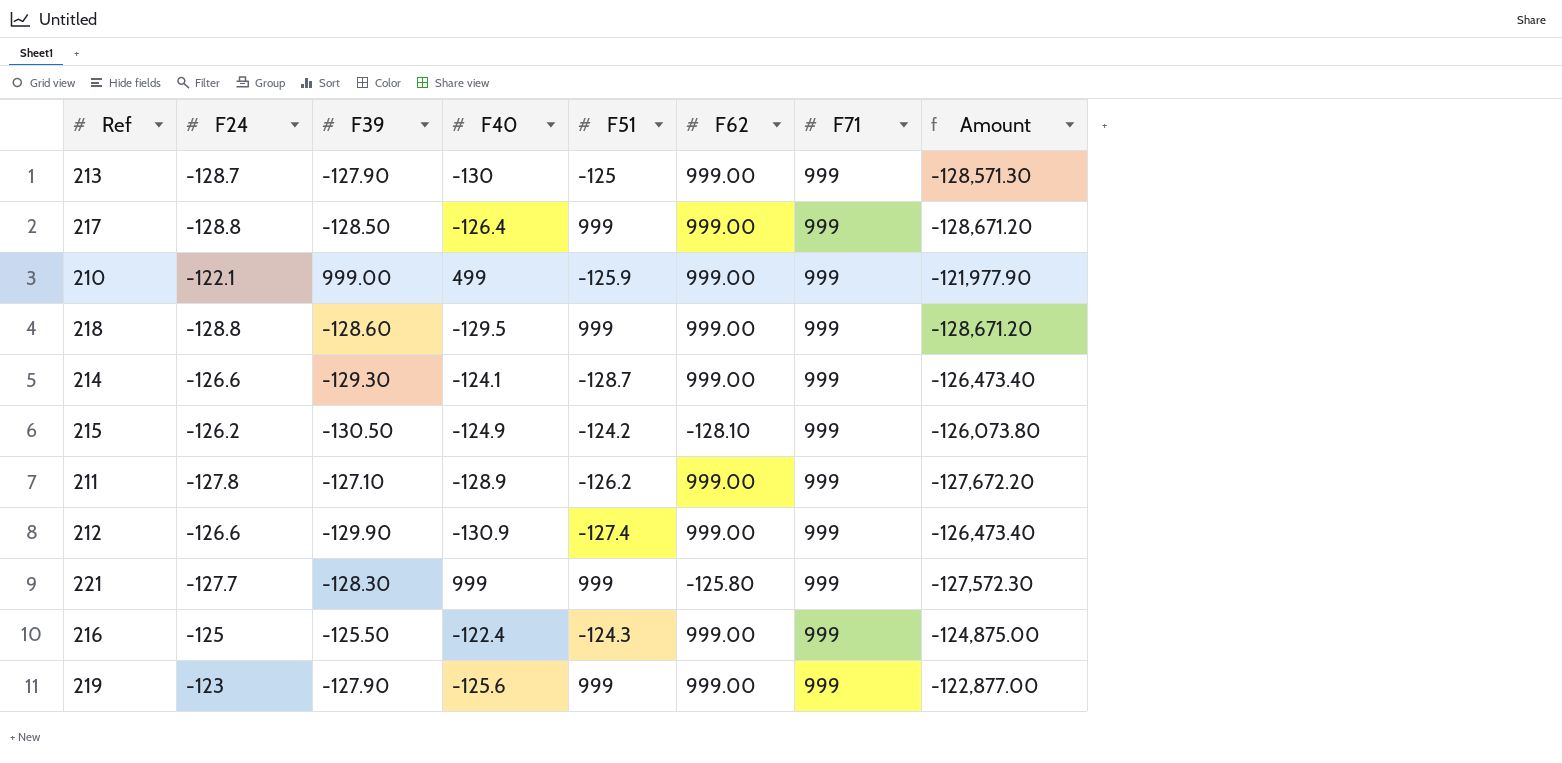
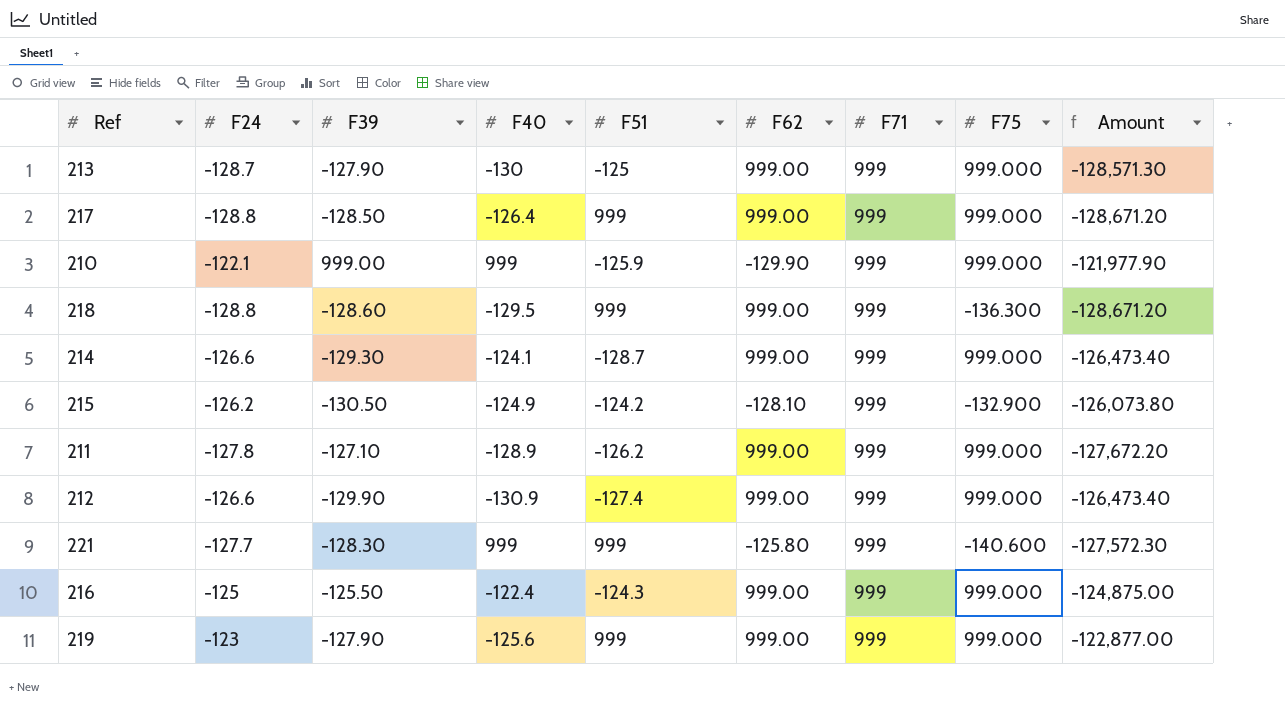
column F75 | position: none -> 8
210 | F40: 499 -> 999
210 | F62: 999.00 -> -129.90

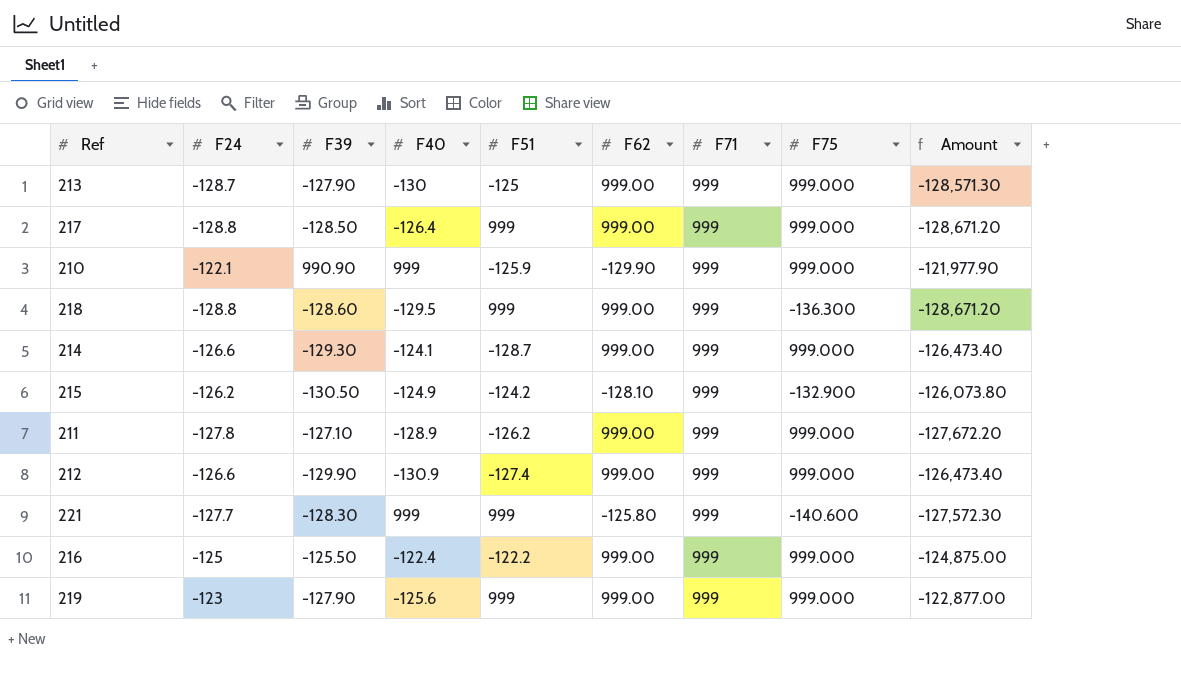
210 | F39: 999.00 -> 990.90
216 | F51: -124.3 -> -122.2

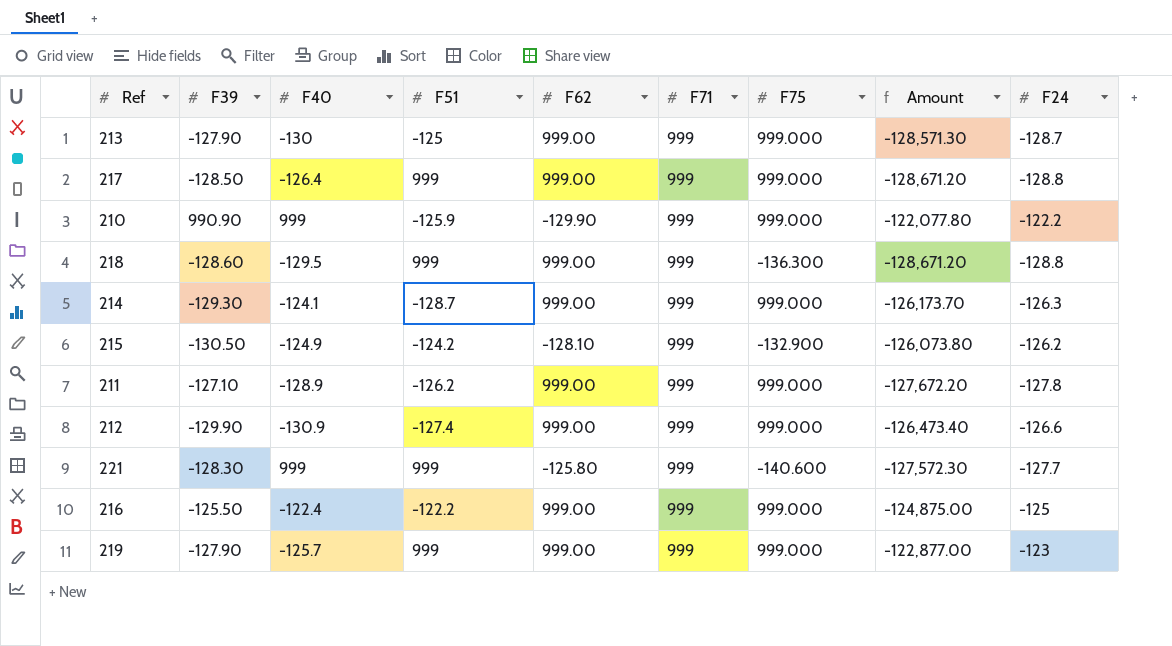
column F24 | position: 2 -> 9
210 | Amount: -121,977.90 -> -122,077.80
210 | F24: -122.1 -> -122.2
214 | Amount: -126,473.40 -> -126,173.70
214 | F24: -126.6 -> -126.3
219 | F40: -125.6 -> -125.7

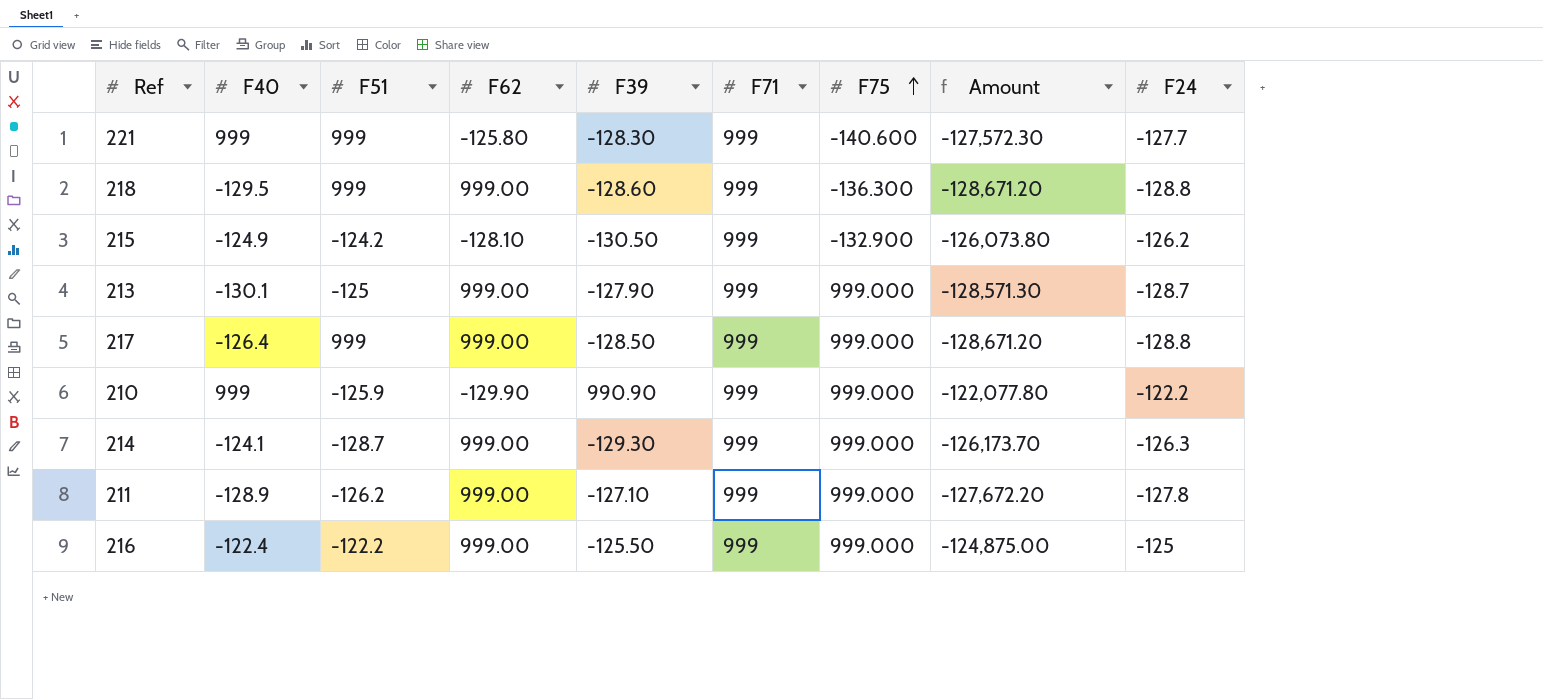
row order: none -> F75 ascending
column F39 | position: 2 -> 5
row 212: -129.90 | -130.9 | -127.4 | 999.00 | 999 | 999.000 | -126,473.40 | -126.6 -> none
row 219: -127.90 | -125.7 | 999 | 999.00 | 999 | 999.000 | -122,877.00 | -123 -> none
213 | F40: -130 -> -130.1

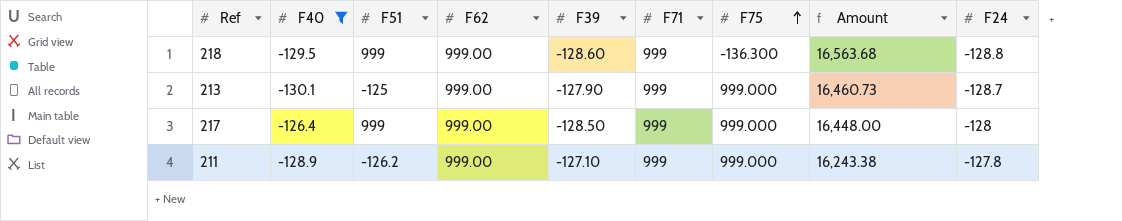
filter: none -> F40 <= -126.4
column Amount | formula: [F71] * [F24] -> [F39] * [F24]
217 | F24: -128.8 -> -128

